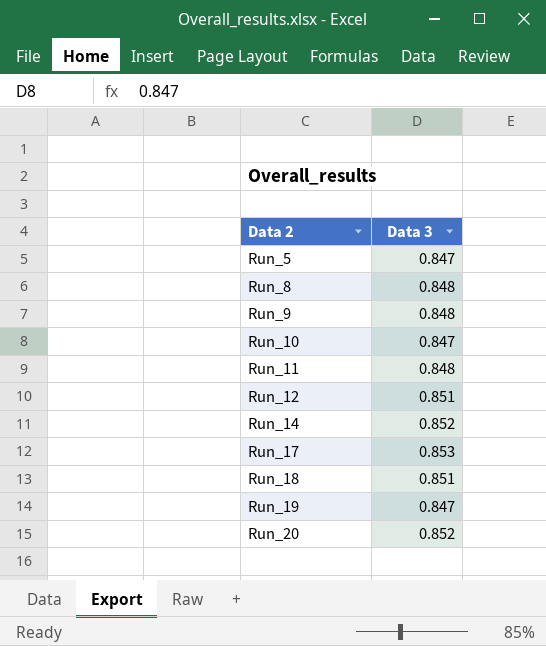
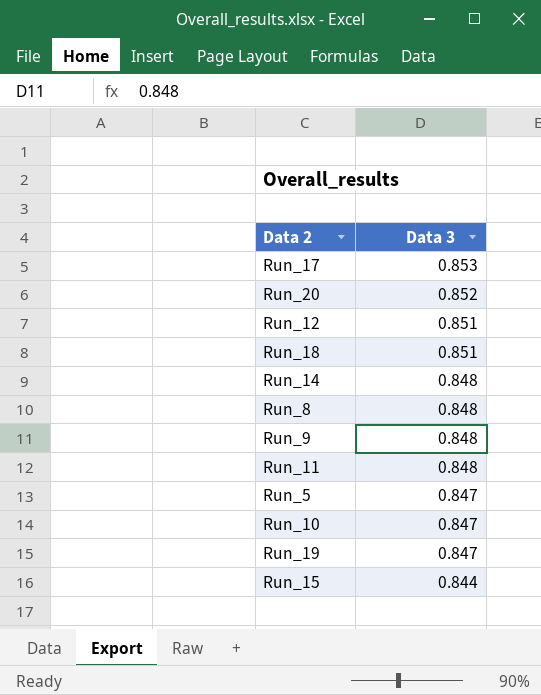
row order: Data 2 ascending -> Data 3 descending
Run_14 | Data 3: 0.852 -> 0.848
row Run_15: none -> 0.844

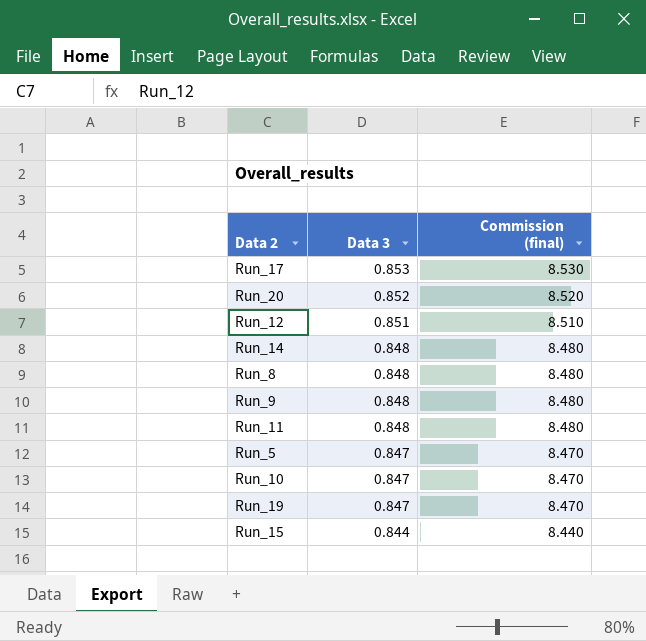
column Commission (final) | formula: none -> [Data 3] * 10
row Run_18: 0.851 -> none

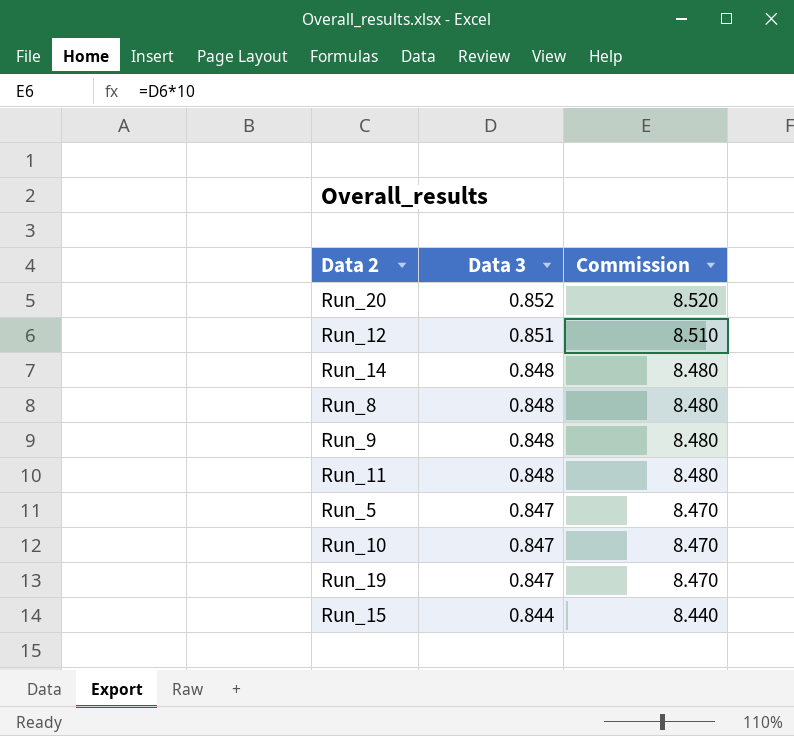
column name: Commission (final) -> Commission
row Run_17: 0.853 | 8.530 -> none

